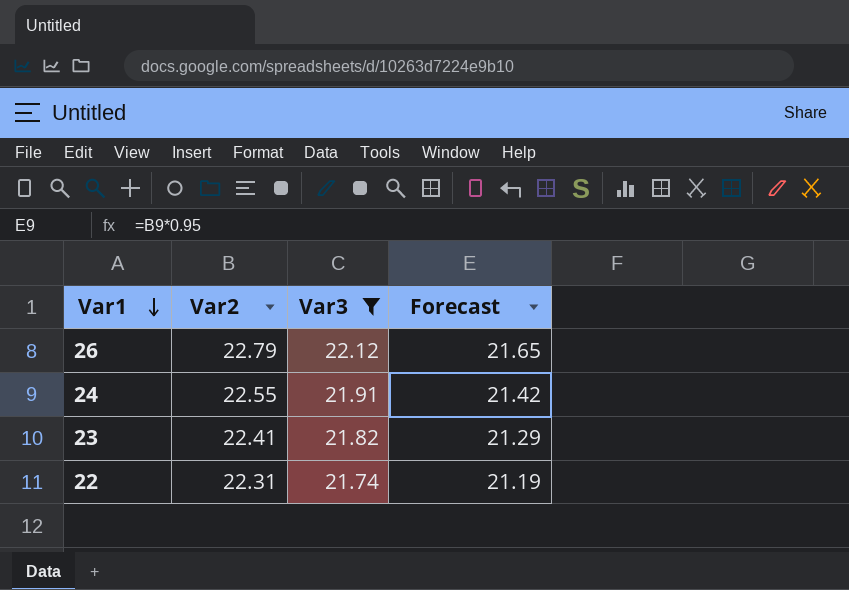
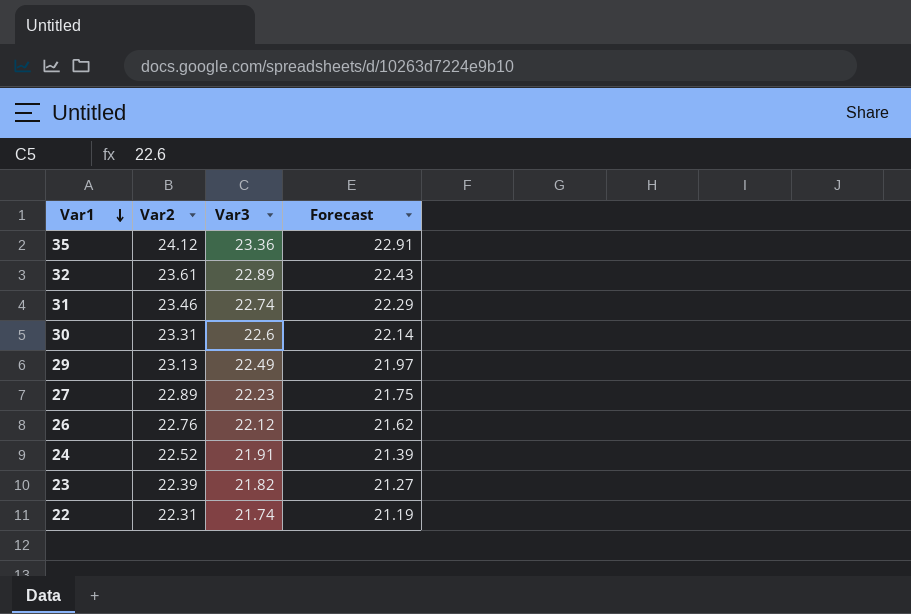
filter: Var3 <= 22.12 -> none
26 | Var2: 22.79 -> 22.76
26 | Forecast: 21.65 -> 21.62
24 | Var2: 22.55 -> 22.52
24 | Forecast: 21.42 -> 21.39
23 | Var2: 22.41 -> 22.39
23 | Forecast: 21.29 -> 21.27

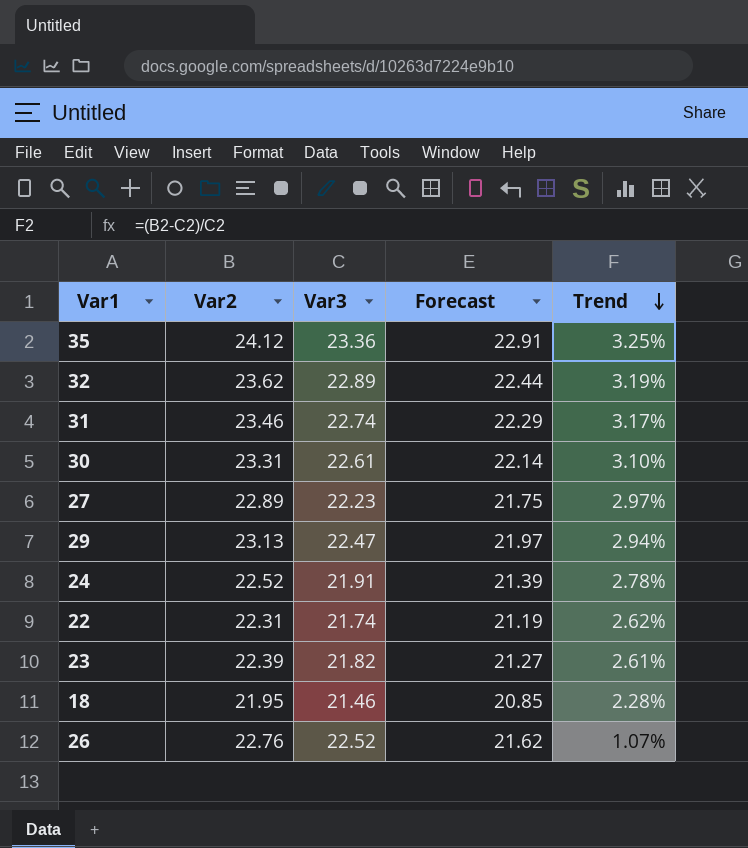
row order: Var1 descending -> Trend descending
column Trend | formula: none -> ([Var2] - [Var3]) / [Var3]
32 | Var2: 23.61 -> 23.62
32 | Forecast: 22.43 -> 22.44
30 | Var3: 22.6 -> 22.61
29 | Var3: 22.49 -> 22.47
row 18: none -> 21.95 | 21.46 | 20.85 | 2.28%
26 | Var3: 22.12 -> 22.52

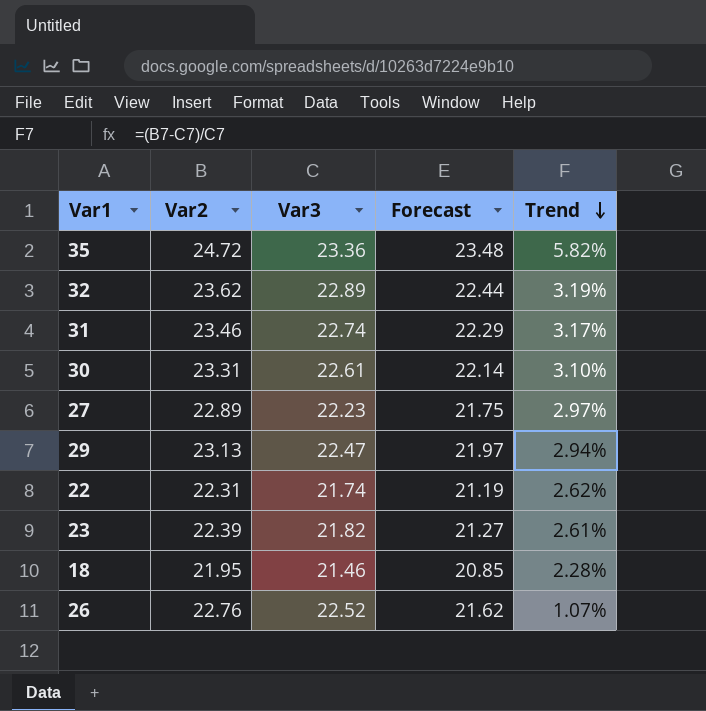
row 24: 22.52 | 21.91 | 21.39 | 2.78% -> none
35 | Var2: 24.12 -> 24.72
35 | Forecast: 22.91 -> 23.48
35 | Trend: 3.25% -> 5.82%

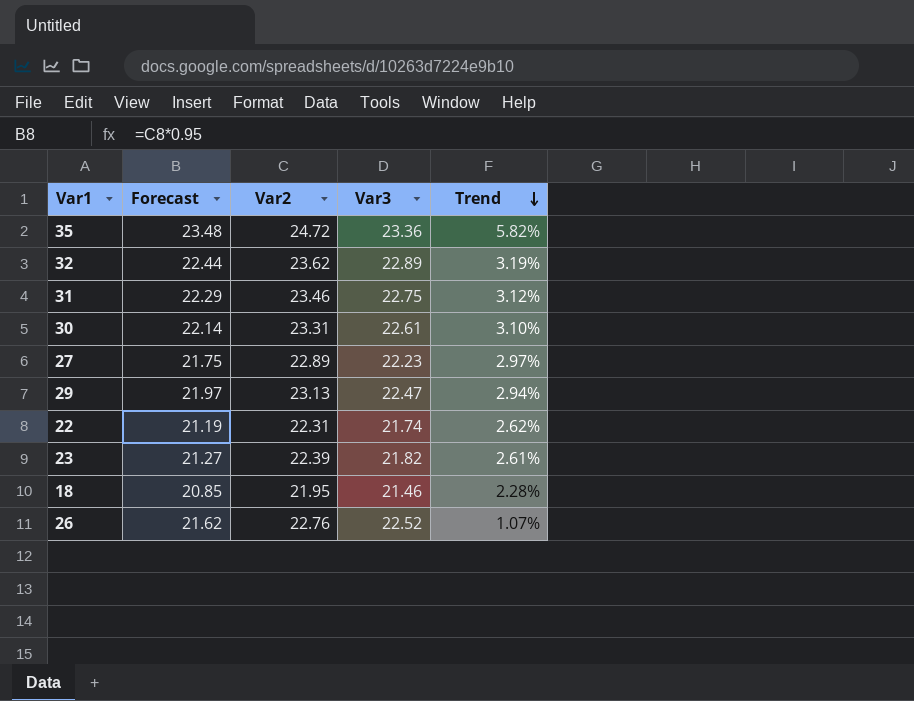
column Forecast | position: 4 -> 2
31 | Var3: 22.74 -> 22.75
31 | Trend: 3.17% -> 3.12%

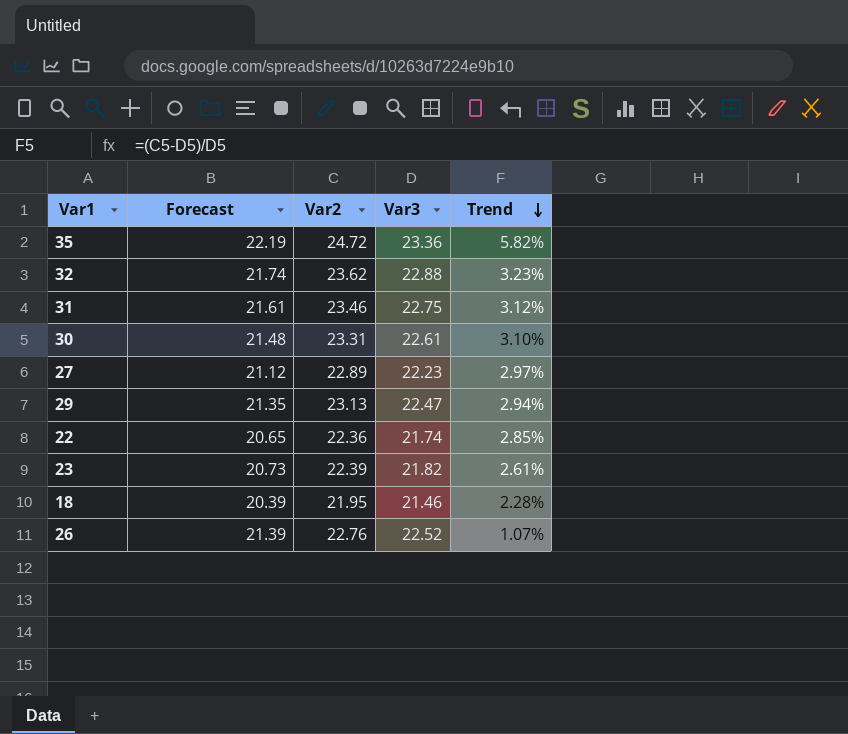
column Forecast | formula: [Var2] * 0.95 -> [Var3] * 0.95
32 | Var3: 22.89 -> 22.88
32 | Trend: 3.19% -> 3.23%
22 | Var2: 22.31 -> 22.36
22 | Trend: 2.62% -> 2.85%

